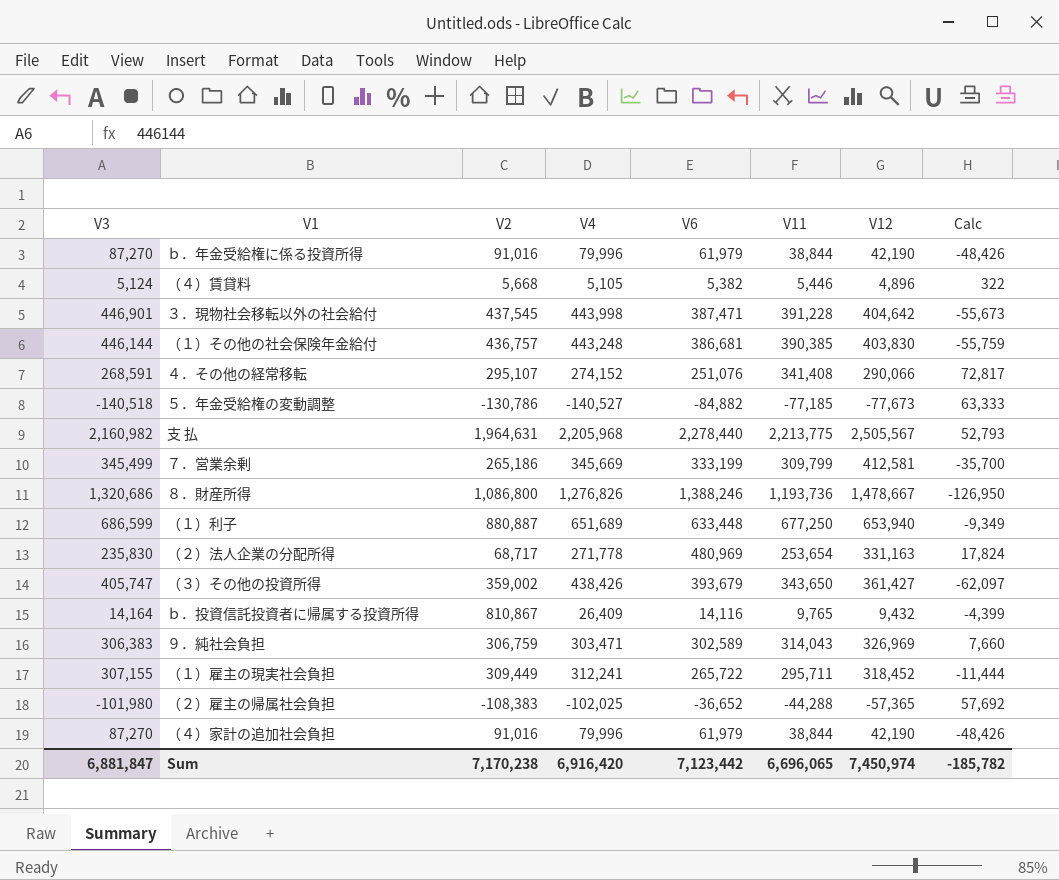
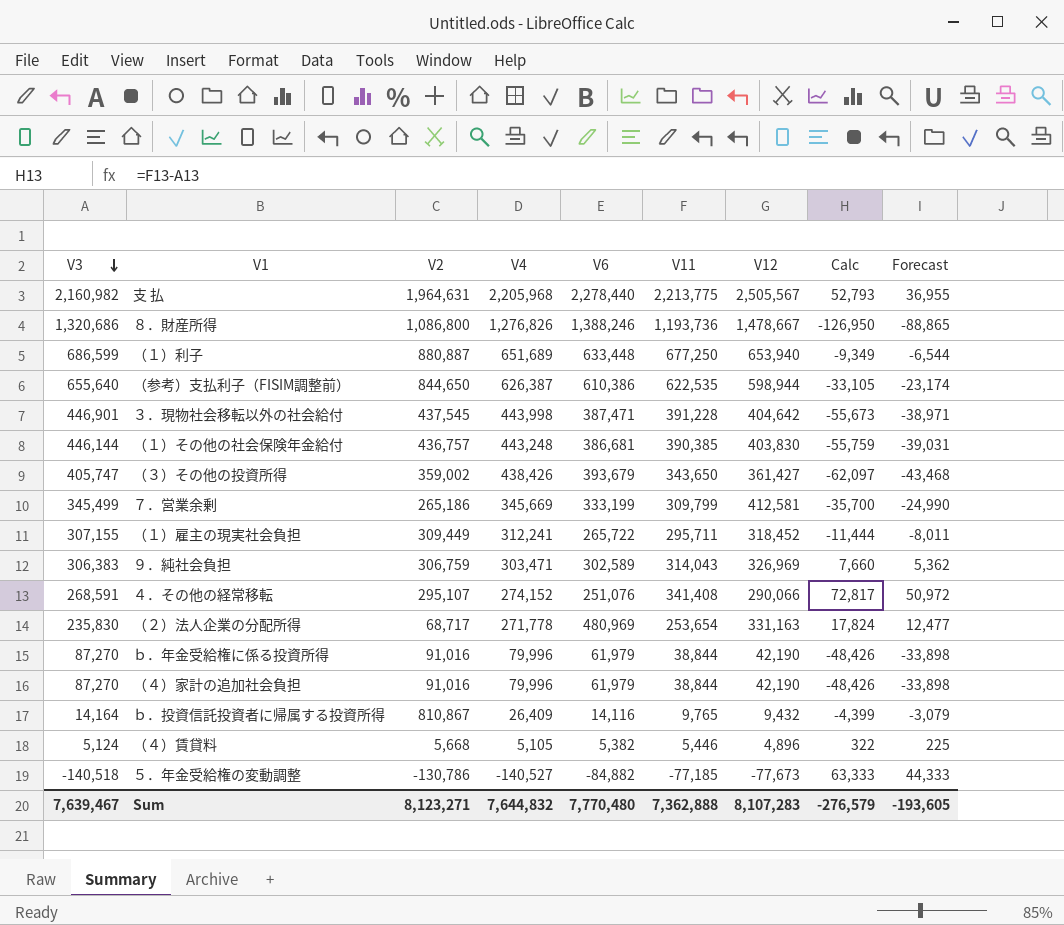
row order: none -> V3 descending
column Forecast | formula: none -> [Calc] * 0.7
row （２）雇主の帰属社会負担: -101,980 | -108,383 | -102,025 | -36,652 | -44,288 | -57,365 | 57,692 -> none
row （参考）支払利子（FISIM調整前）: none -> 655,640 | 844,650 | 626,387 | 610,386 | 622,535 | 598,944 | -33,105 | -23,174
Sum | V3: 6,881,847 -> 7,639,467
Sum | V2: 7,170,238 -> 8,123,271
Sum | V4: 6,916,420 -> 7,644,832
Sum | V6: 7,123,442 -> 7,770,480
Sum | V11: 6,696,065 -> 7,362,888
Sum | V12: 7,450,974 -> 8,107,283
Sum | Calc: -185,782 -> -276,579

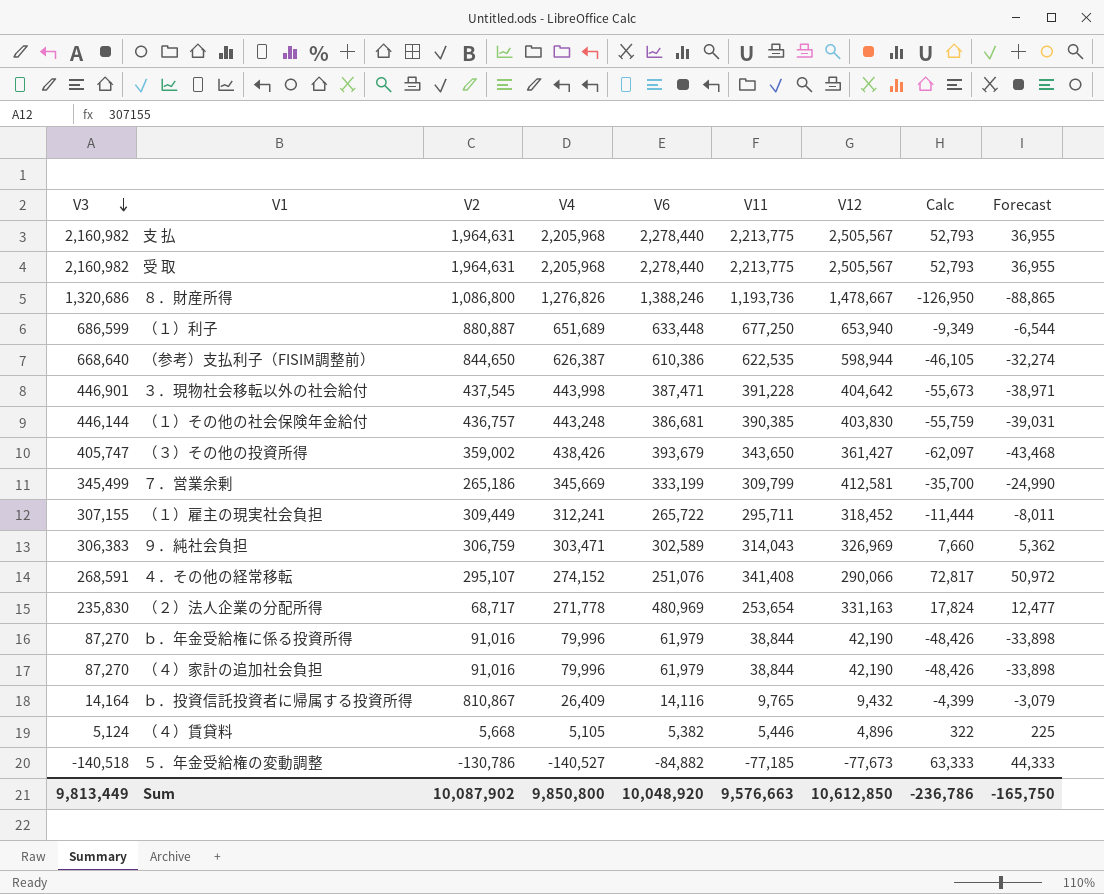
row 受 取: none -> 2,160,982 | 1,964,631 | 2,205,968 | 2,278,440 | 2,213,775 | 2,505,567 | 52,793 | 36,955
（参考）支払利子（FISIM調整前） | V3: 655,640 -> 668,640
（参考）支払利子（FISIM調整前） | Calc: -33,105 -> -46,105
（参考）支払利子（FISIM調整前） | Forecast: -23,174 -> -32,274
Sum | V3: 7,639,467 -> 9,813,449
Sum | V2: 8,123,271 -> 10,087,902
Sum | V4: 7,644,832 -> 9,850,800
Sum | V6: 7,770,480 -> 10,048,920
Sum | V11: 7,362,888 -> 9,576,663
Sum | V12: 8,107,283 -> 10,612,850
Sum | Calc: -276,579 -> -236,786
Sum | Forecast: -193,605 -> -165,750

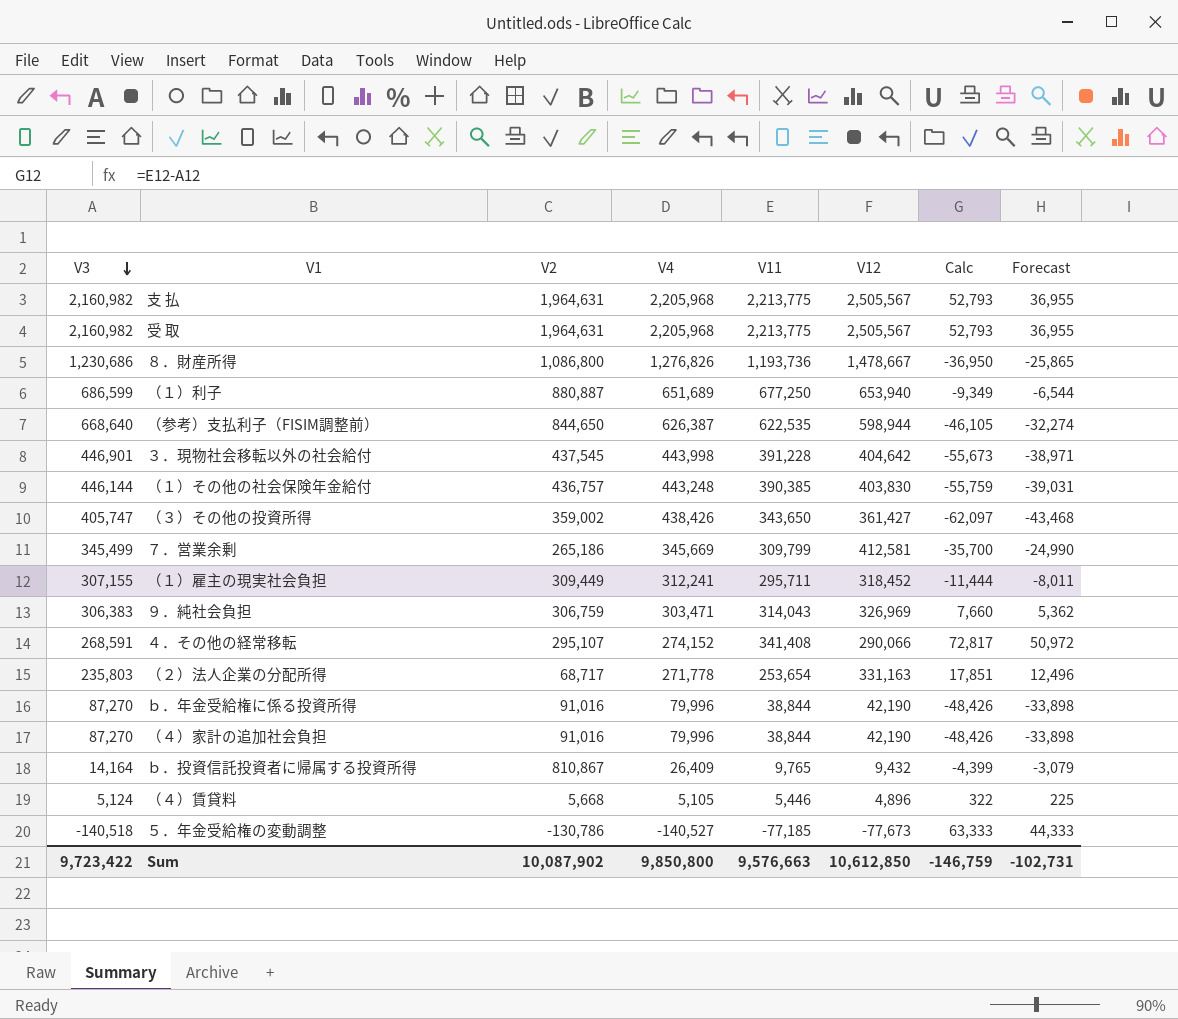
column V6 | position: 5 -> none
８．財産所得 | V3: 1,320,686 -> 1,230,686
８．財産所得 | Calc: -126,950 -> -36,950
８．財産所得 | Forecast: -88,865 -> -25,865
（２）法人企業の分配所得 | V3: 235,830 -> 235,803
（２）法人企業の分配所得 | Calc: 17,824 -> 17,851
（２）法人企業の分配所得 | Forecast: 12,477 -> 12,496
Sum | V3: 9,813,449 -> 9,723,422
Sum | Calc: -236,786 -> -146,759
Sum | Forecast: -165,750 -> -102,731

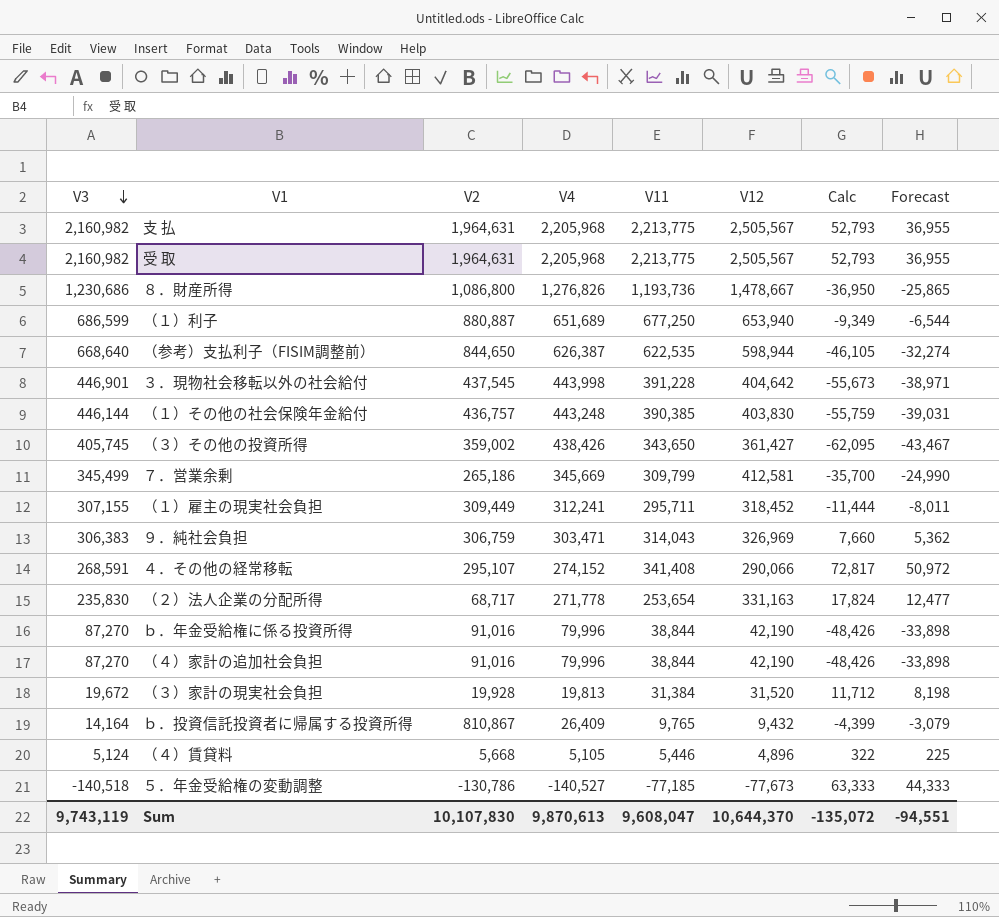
（３）その他の投資所得 | V3: 405,747 -> 405,745
（３）その他の投資所得 | Calc: -62,097 -> -62,095
（３）その他の投資所得 | Forecast: -43,468 -> -43,467
（２）法人企業の分配所得 | V3: 235,803 -> 235,830
（２）法人企業の分配所得 | Calc: 17,851 -> 17,824
（２）法人企業の分配所得 | Forecast: 12,496 -> 12,477
row （３）家計の現実社会負担: none -> 19,672 | 19,928 | 19,813 | 31,384 | 31,520 | 11,712 | 8,198
Sum | V3: 9,723,422 -> 9,743,119
Sum | V2: 10,087,902 -> 10,107,830
Sum | V4: 9,850,800 -> 9,870,613
Sum | V11: 9,576,663 -> 9,608,047
Sum | V12: 10,612,850 -> 10,644,370
Sum | Calc: -146,759 -> -135,072
Sum | Forecast: -102,731 -> -94,551

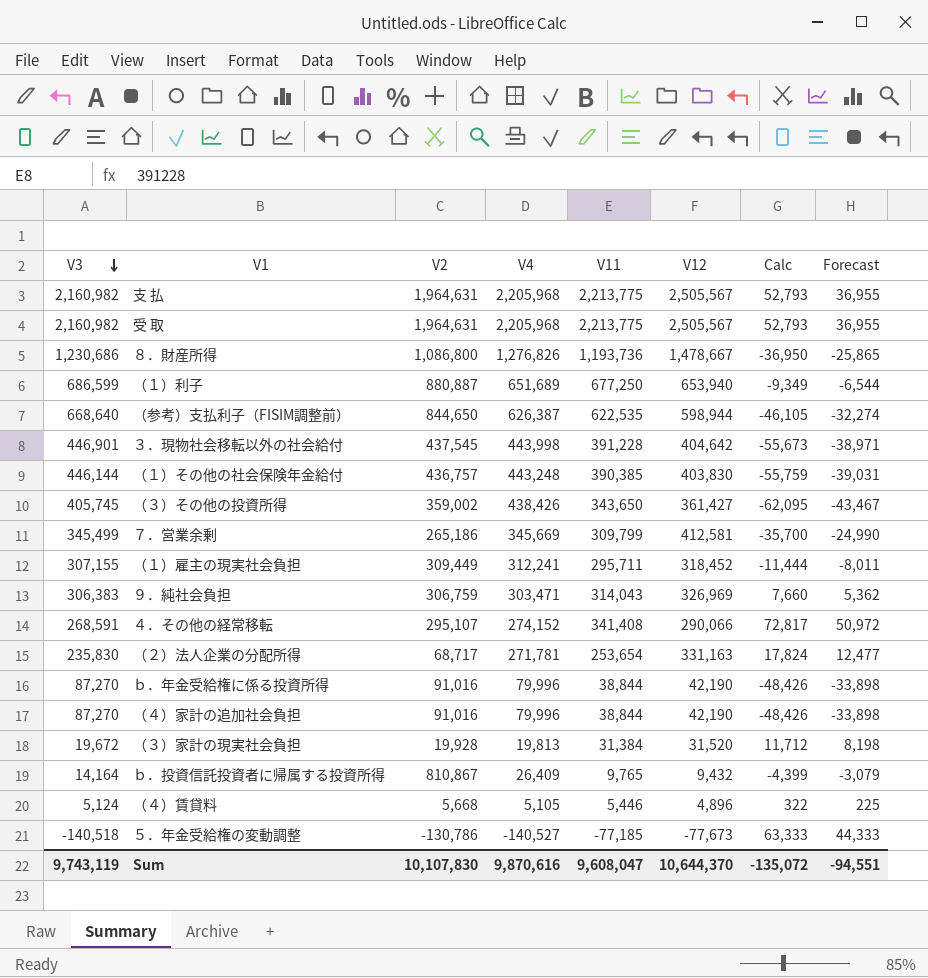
（２）法人企業の分配所得 | V4: 271,778 -> 271,781
Sum | V4: 9,870,613 -> 9,870,616

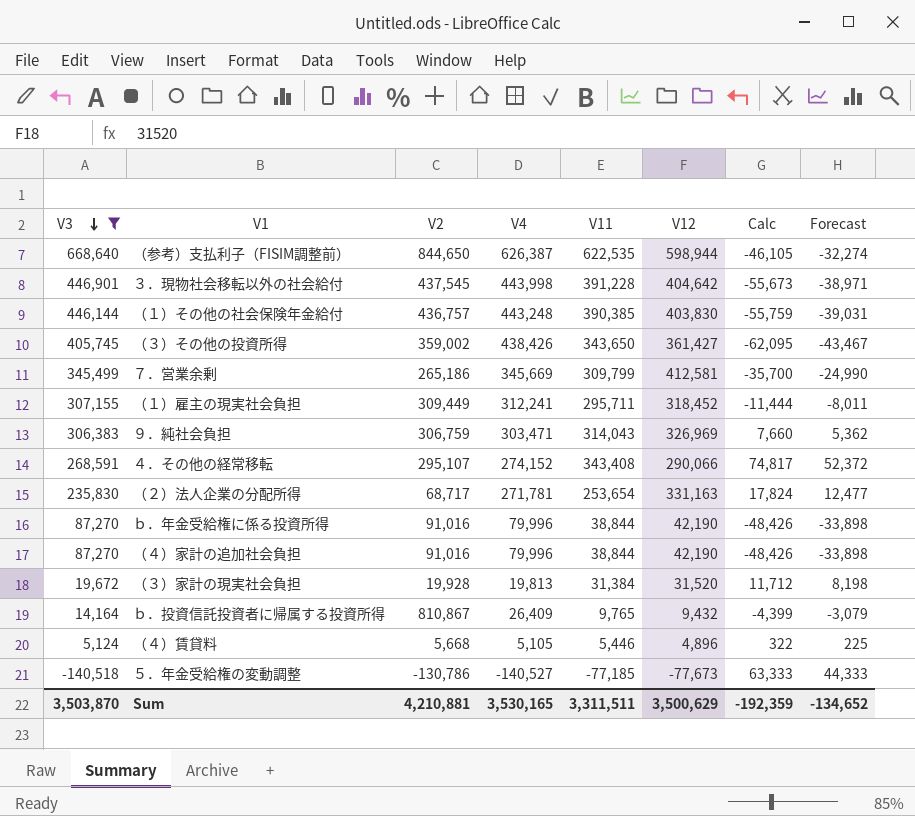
filter: none -> V3 <= 668,640
４．その他の経常移転 | V11: 341,408 -> 343,408
４．その他の経常移転 | Calc: 72,817 -> 74,817
４．その他の経常移転 | Forecast: 50,972 -> 52,372
Sum | V3: 9,743,119 -> 3,503,870
Sum | V2: 10,107,830 -> 4,210,881
Sum | V4: 9,870,616 -> 3,530,165
Sum | V11: 9,608,047 -> 3,311,511
Sum | V12: 10,644,370 -> 3,500,629
Sum | Calc: -135,072 -> -192,359
Sum | Forecast: -94,551 -> -134,652

